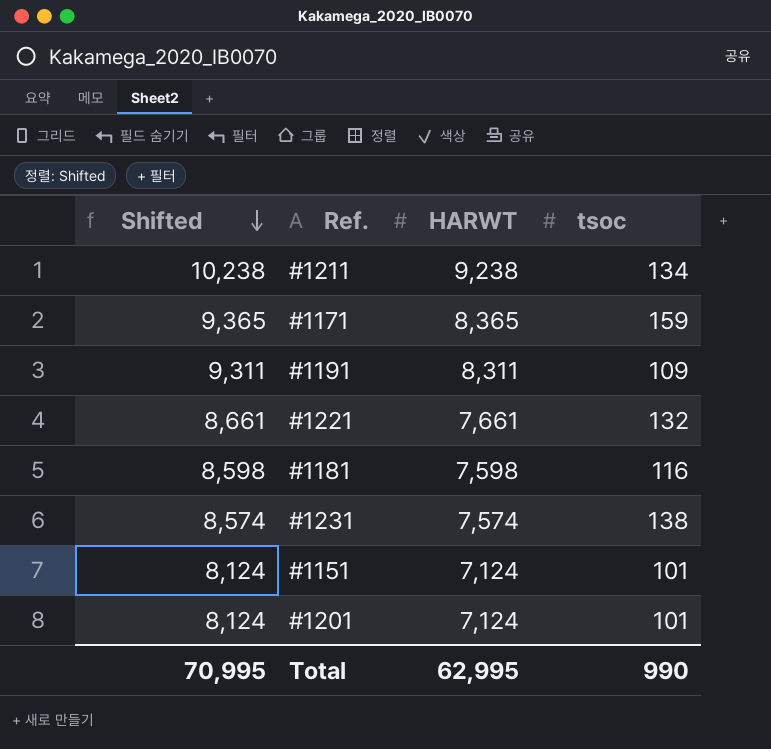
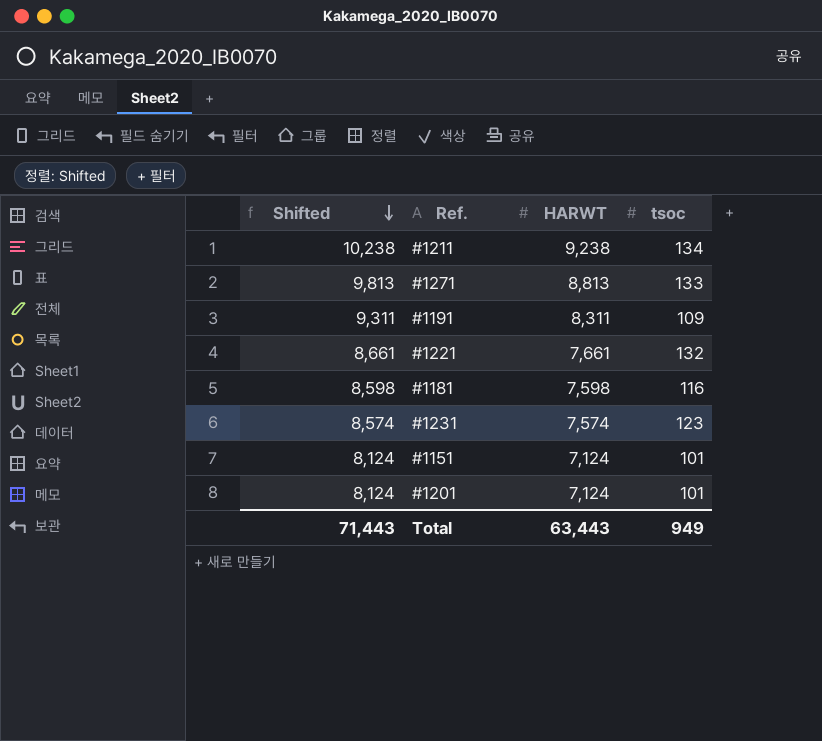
row #1171: 9,365 | 8,365 | 159 -> none
row #1271: none -> 9,813 | 8,813 | 133
#1231 | tsoc: 138 -> 123
Total | Shifted: 70,995 -> 71,443
Total | HARWT: 62,995 -> 63,443
Total | tsoc: 990 -> 949

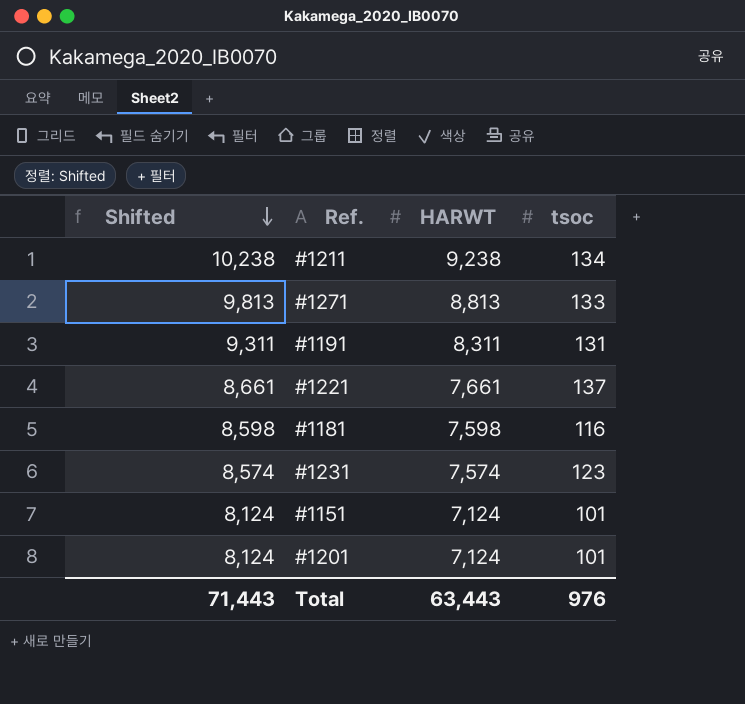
#1191 | tsoc: 109 -> 131
#1221 | tsoc: 132 -> 137
Total | tsoc: 949 -> 976

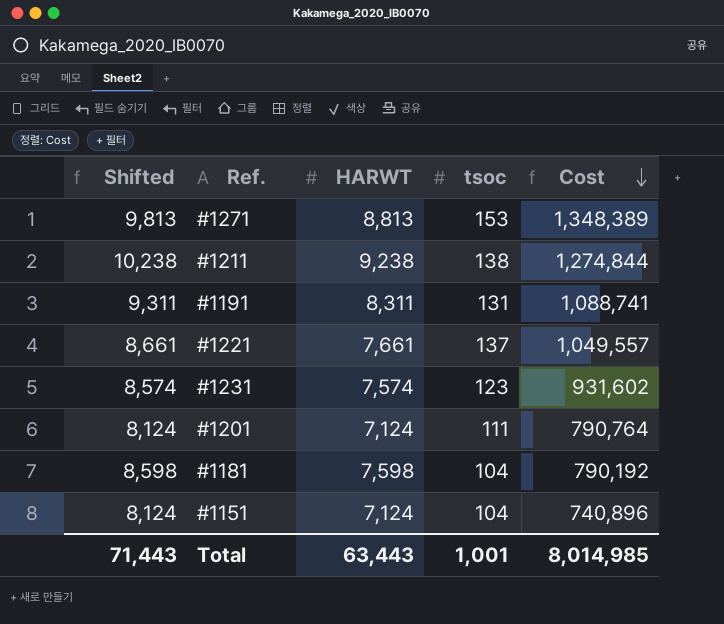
row order: Shifted descending -> Cost descending
column Cost | formula: none -> [HARWT] * [tsoc]
#1271 | tsoc: 133 -> 153
#1211 | tsoc: 134 -> 138
#1201 | tsoc: 101 -> 111
#1181 | tsoc: 116 -> 104
#1151 | tsoc: 101 -> 104
Total | tsoc: 976 -> 1,001

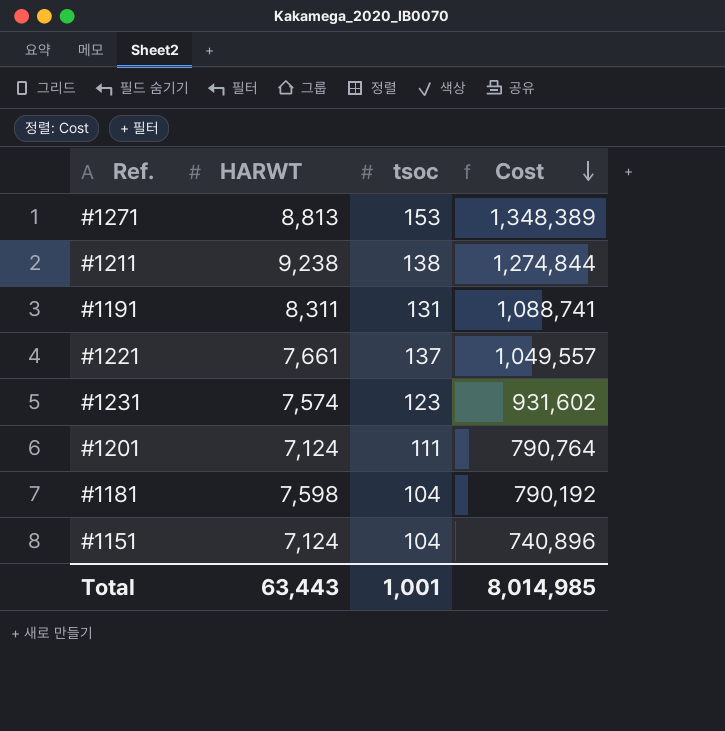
column Shifted | formula: [HARWT] + 1000 -> none

